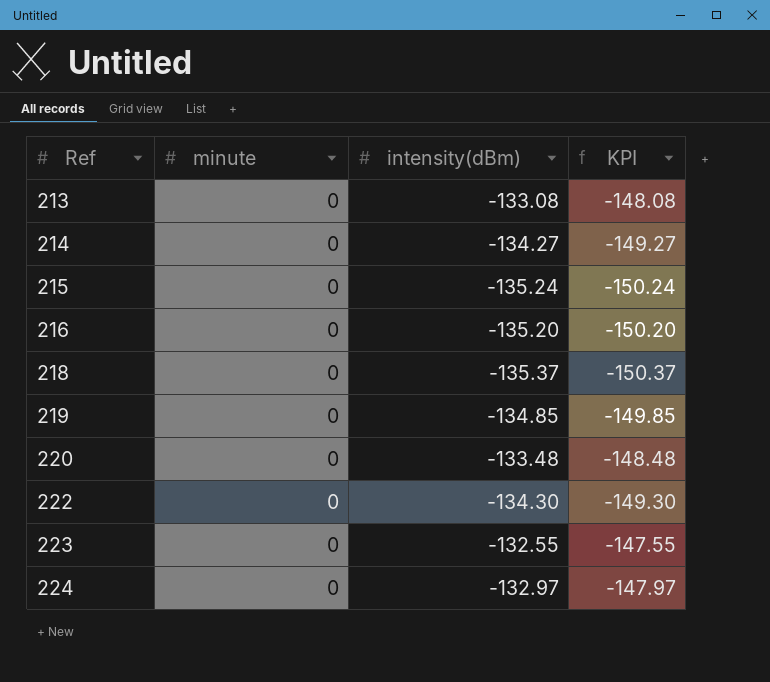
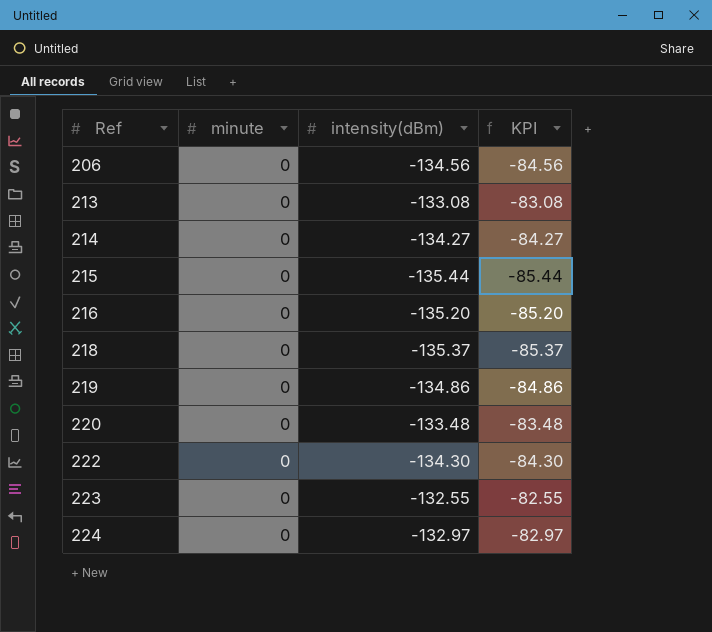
column KPI | formula: [intensity(dBm)] - 15 -> [intensity(dBm)] + 50
row 206: none -> 0 | -134.56 | -84.56
215 | intensity(dBm): -135.24 -> -135.44
219 | intensity(dBm): -134.85 -> -134.86

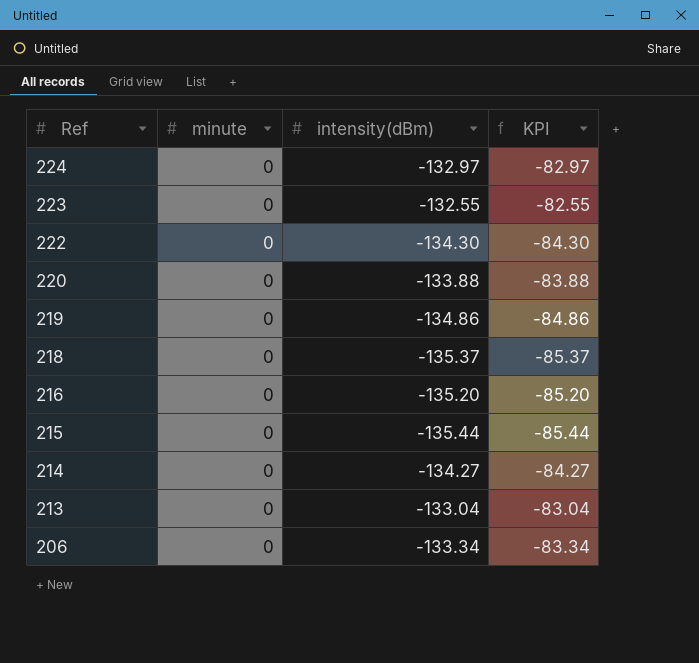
row order: Ref ascending -> Ref descending
220 | intensity(dBm): -133.48 -> -133.88
220 | KPI: -83.48 -> -83.88
213 | intensity(dBm): -133.08 -> -133.04
213 | KPI: -83.08 -> -83.04
206 | intensity(dBm): -134.56 -> -133.34
206 | KPI: -84.56 -> -83.34

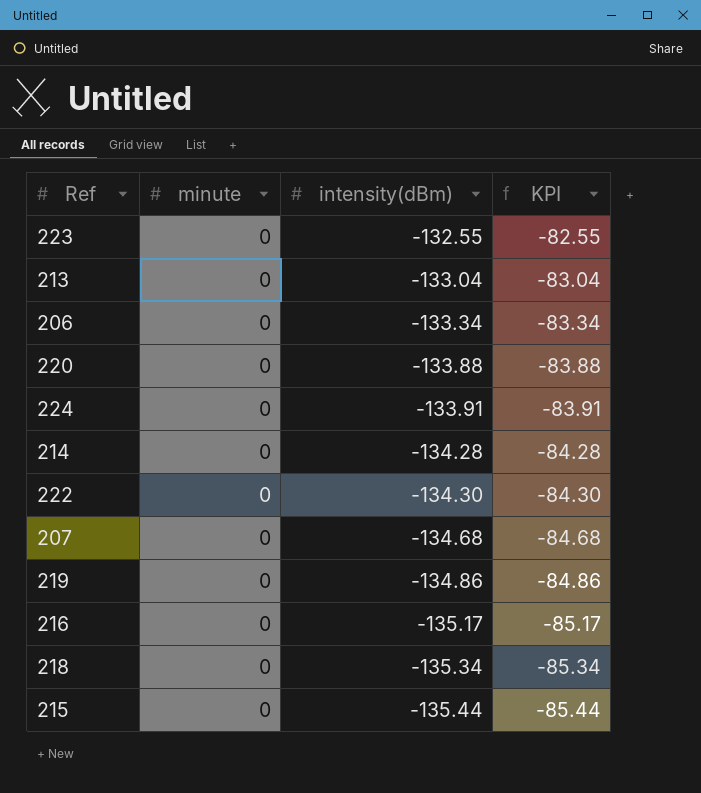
row order: Ref descending -> intensity(dBm) descending
224 | intensity(dBm): -132.97 -> -133.91
224 | KPI: -82.97 -> -83.91
214 | intensity(dBm): -134.27 -> -134.28
214 | KPI: -84.27 -> -84.28
row 207: none -> 0 | -134.68 | -84.68
216 | intensity(dBm): -135.20 -> -135.17
216 | KPI: -85.20 -> -85.17
218 | intensity(dBm): -135.37 -> -135.34
218 | KPI: -85.37 -> -85.34

